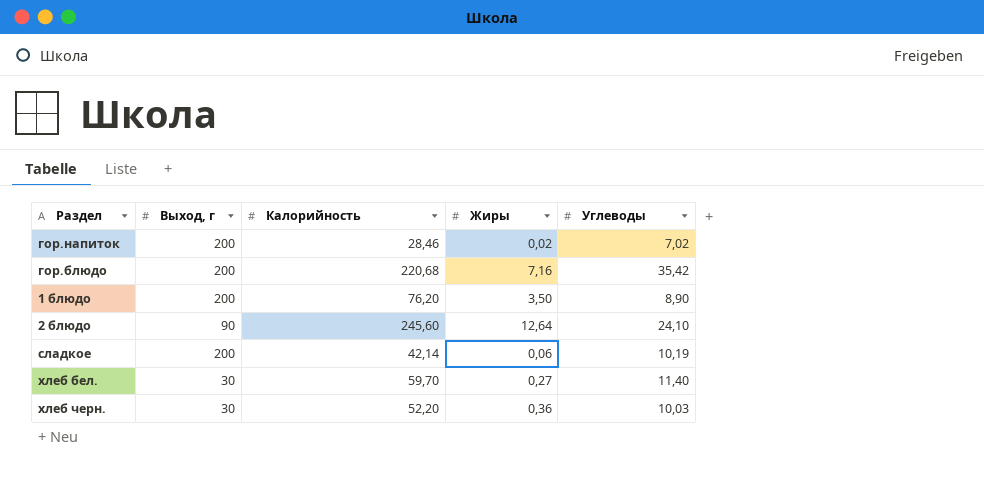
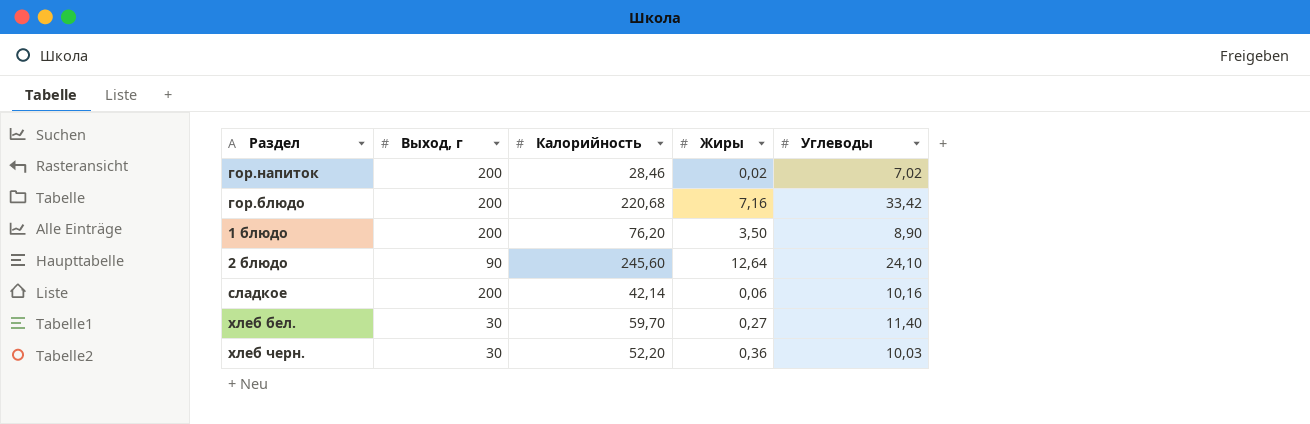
гор.блюдо | Углеводы: 35,42 -> 33,42
сладкое | Углеводы: 10,19 -> 10,16

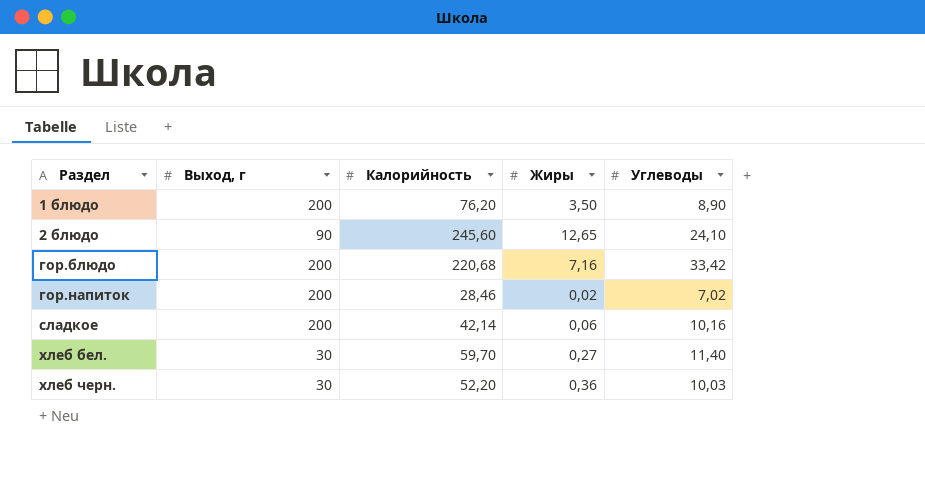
row order: none -> Раздел ascending
2 блюдо | Жиры: 12,64 -> 12,65

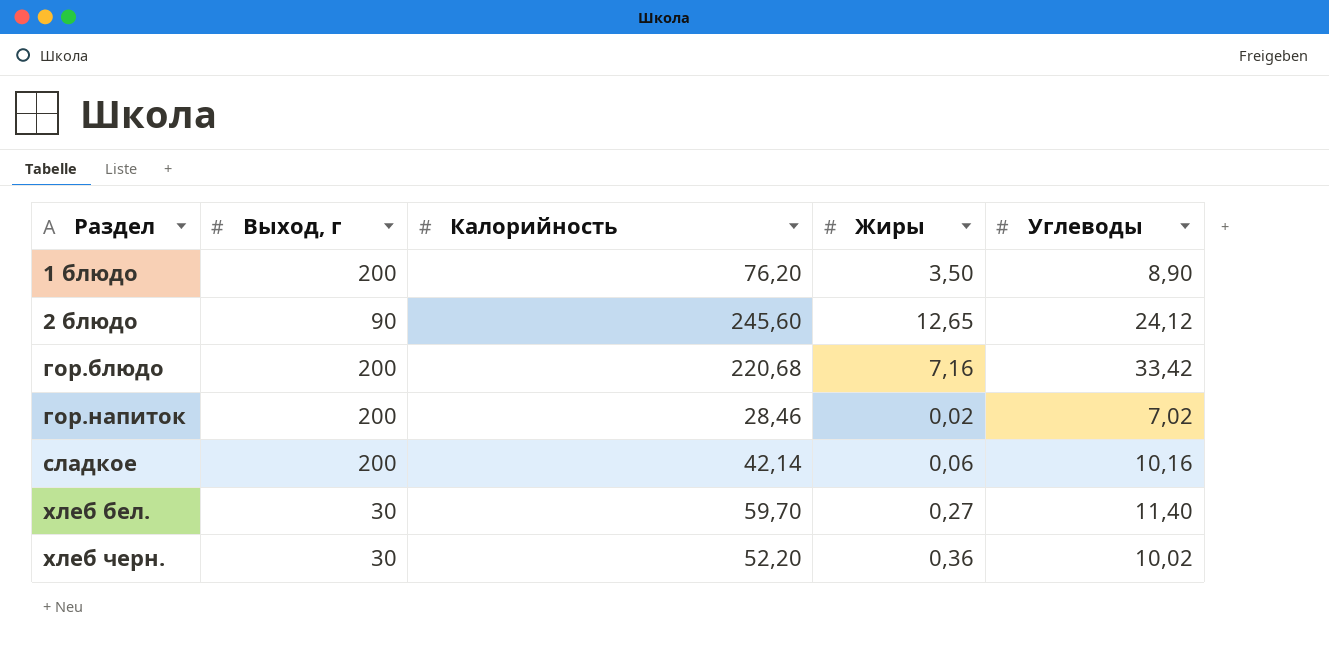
2 блюдо | Углеводы: 24,10 -> 24,12
хлеб черн. | Углеводы: 10,03 -> 10,02

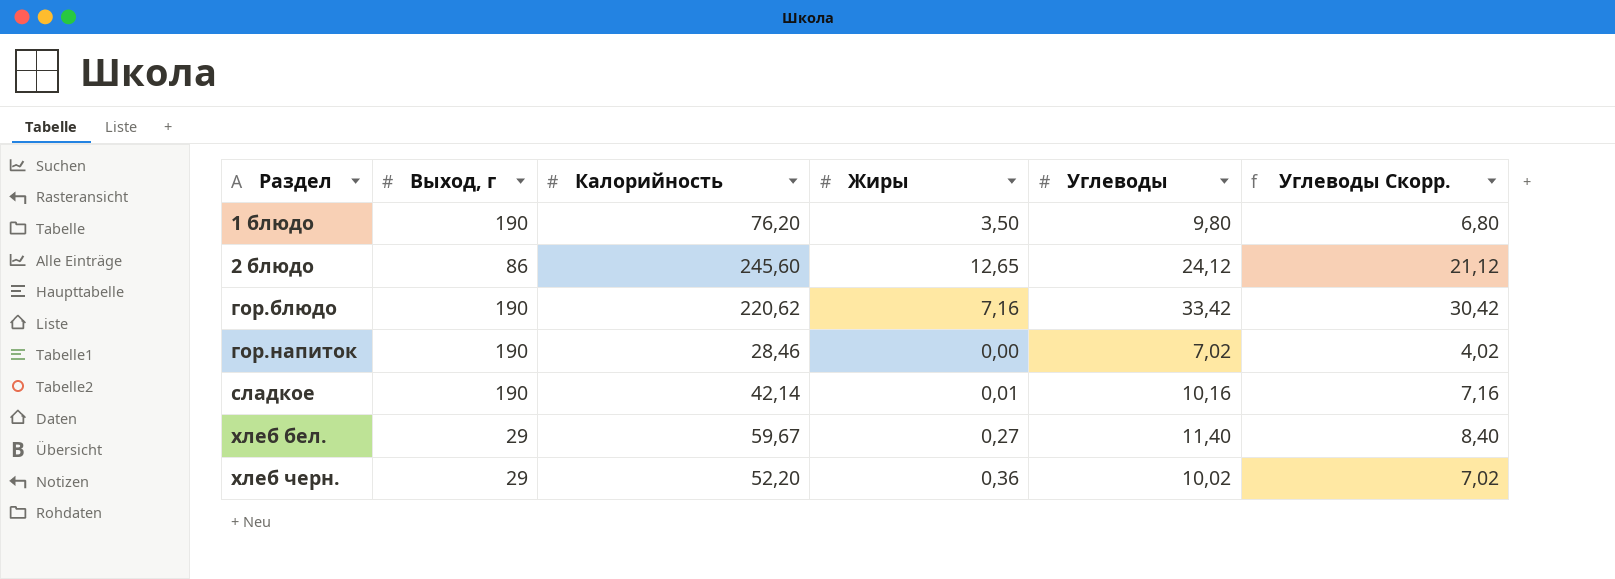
column Углеводы Скорр. | formula: none -> [Углеводы] - 3
1 блюдо | Выход, г: 200 -> 190
1 блюдо | Углеводы: 8,90 -> 9,80
2 блюдо | Выход, г: 90 -> 86
гор.блюдо | Выход, г: 200 -> 190
гор.блюдо | Калорийность: 220,68 -> 220,62
гор.напиток | Выход, г: 200 -> 190
гор.напиток | Жиры: 0,02 -> 0,00
сладкое | Выход, г: 200 -> 190
сладкое | Жиры: 0,06 -> 0,01
хлеб бел. | Выход, г: 30 -> 29
хлеб бел. | Калорийность: 59,70 -> 59,67
хлеб черн. | Выход, г: 30 -> 29

